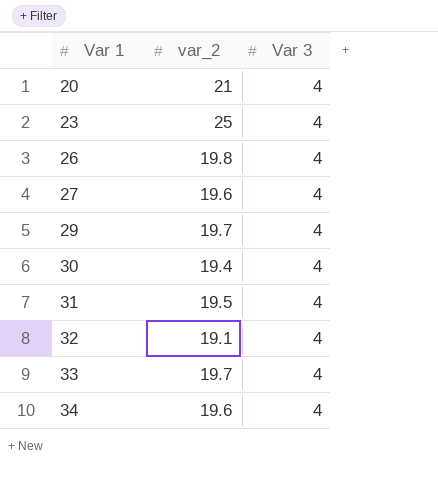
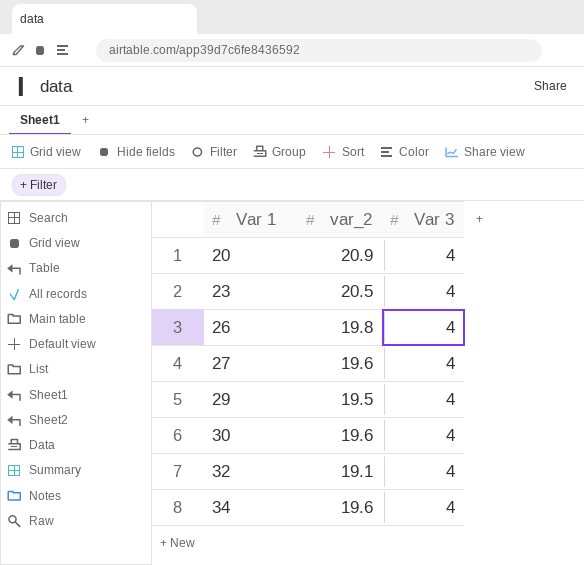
row 31: 19.5 | 4 -> none
row 33: 19.7 | 4 -> none
20 | var_2: 21 -> 20.9
23 | var_2: 25 -> 20.5
29 | var_2: 19.7 -> 19.5
30 | var_2: 19.4 -> 19.6

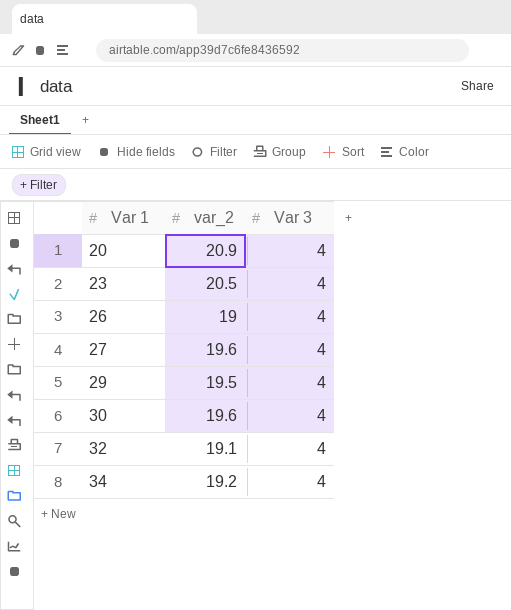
26 | var_2: 19.8 -> 19
34 | var_2: 19.6 -> 19.2

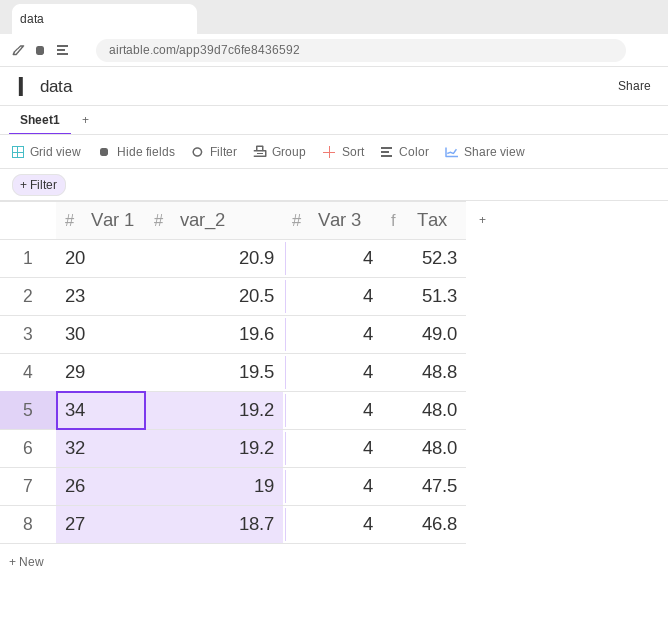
row order: Var 1 ascending -> var_2 descending
column Tax | formula: none -> [var_2] * 2.5
32 | var_2: 19.1 -> 19.2
27 | var_2: 19.6 -> 18.7

